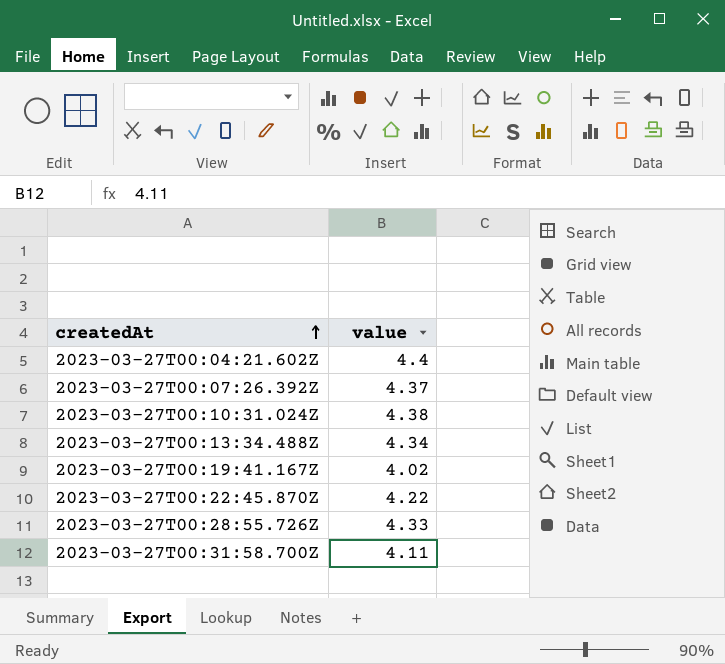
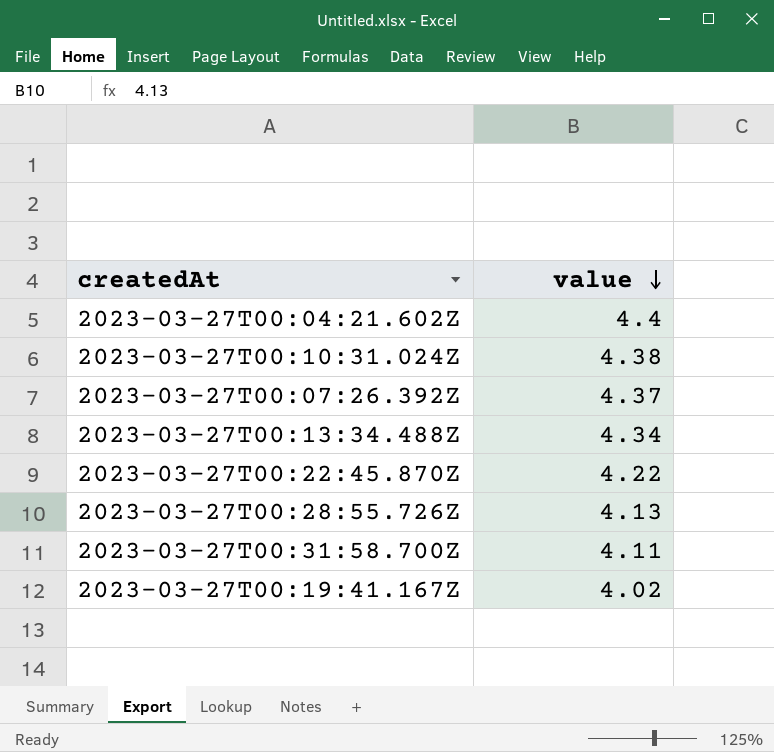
row order: createdAt ascending -> value descending
2023-03-27T00:28:55.726Z | value: 4.33 -> 4.13

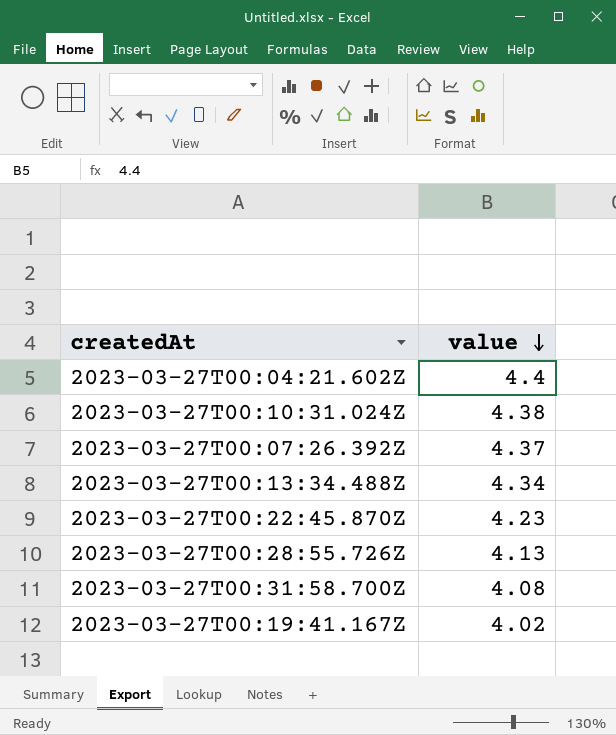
2023-03-27T00:22:45.870Z | value: 4.22 -> 4.23
2023-03-27T00:31:58.700Z | value: 4.11 -> 4.08

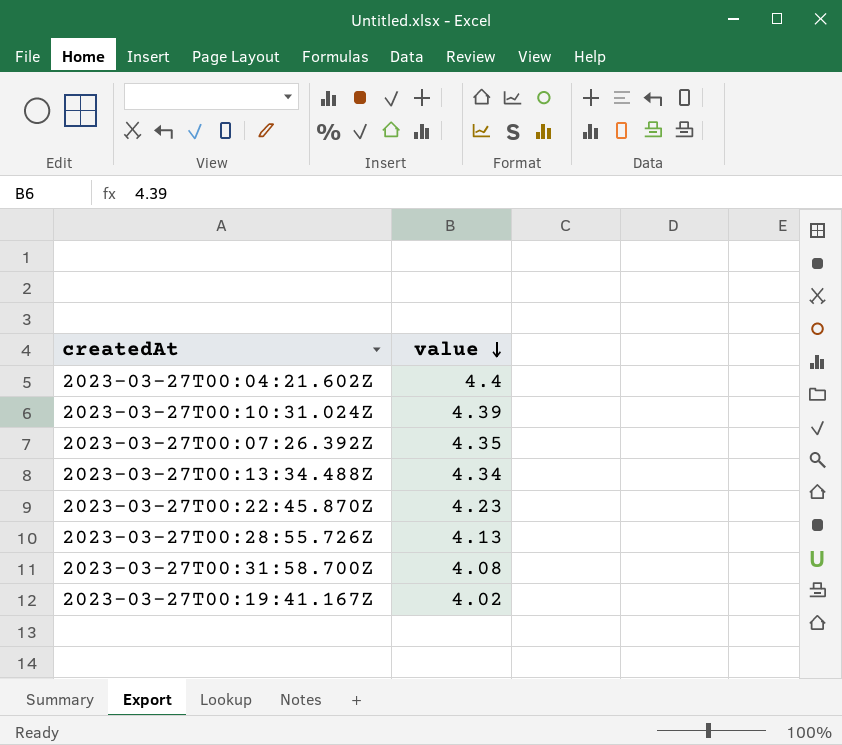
2023-03-27T00:10:31.024Z | value: 4.38 -> 4.39
2023-03-27T00:07:26.392Z | value: 4.37 -> 4.35

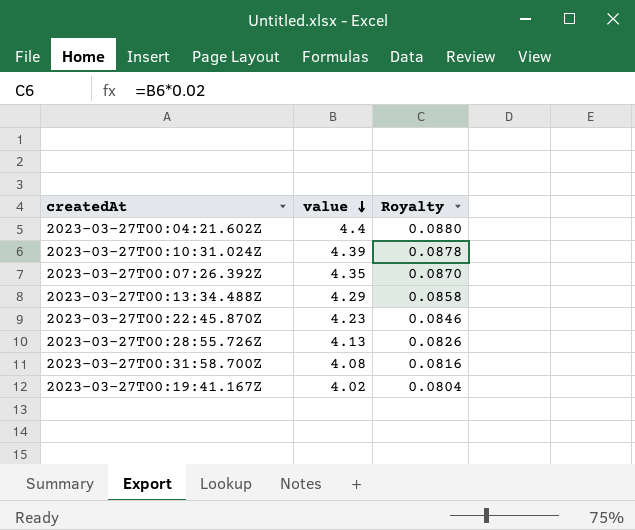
column Royalty | formula: none -> [value] * 0.02
2023-03-27T00:13:34.488Z | value: 4.34 -> 4.29

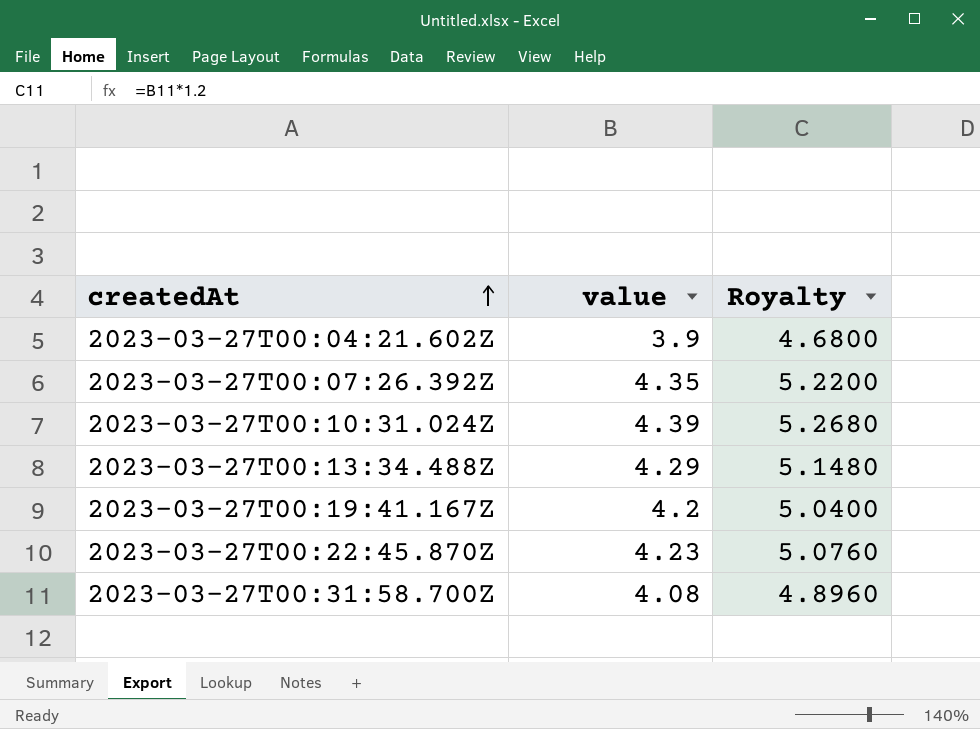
row order: value descending -> createdAt ascending
column Royalty | formula: [value] * 0.02 -> [value] * 1.2
row 2023-03-27T00:28:55.726Z: 4.13 | 0.0826 -> none
2023-03-27T00:04:21.602Z | value: 4.4 -> 3.9
2023-03-27T00:19:41.167Z | value: 4.02 -> 4.2

